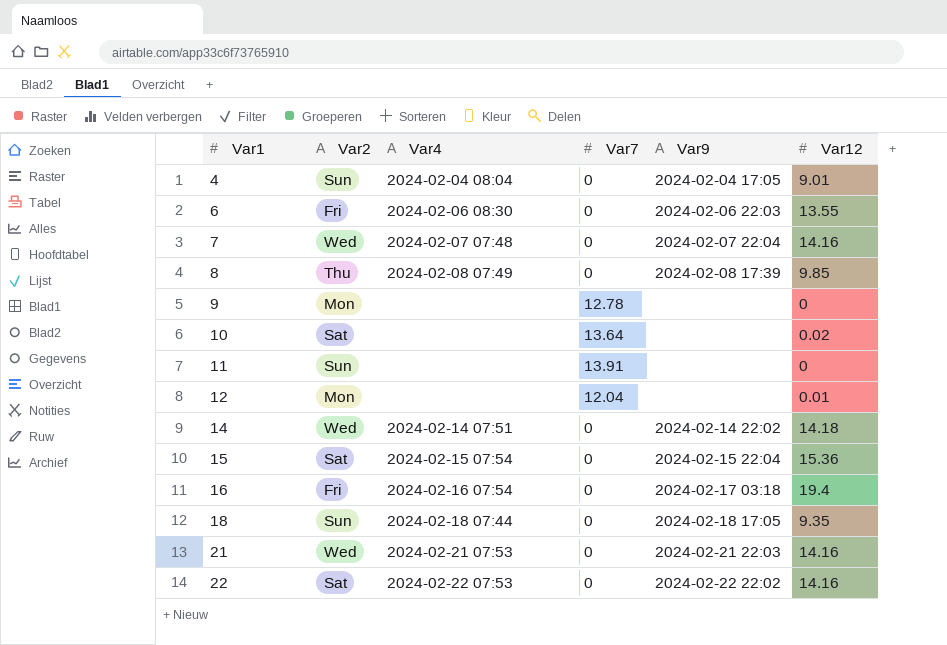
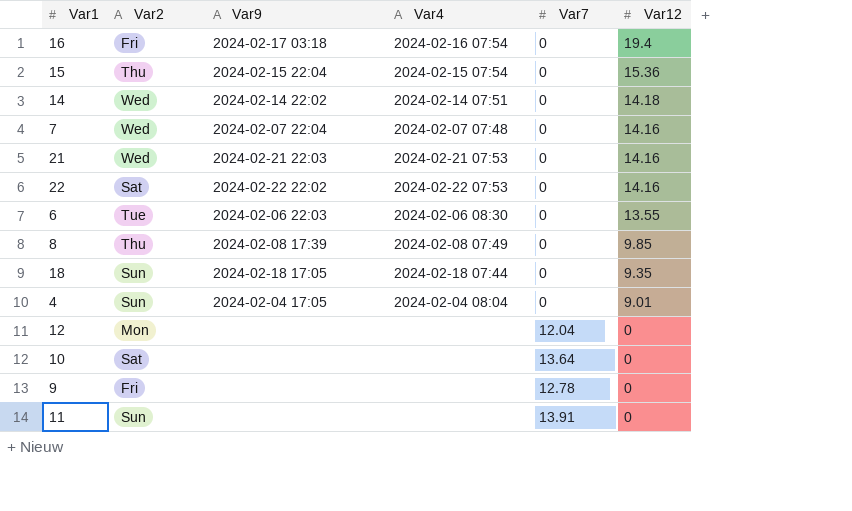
row order: Var1 ascending -> Var12 descending
column Var9 | position: 5 -> 3
15 | Var2: Sat -> Thu
6 | Var2: Fri -> Tue
12 | Var12: 0.01 -> 0
10 | Var12: 0.02 -> 0
9 | Var2: Mon -> Fri

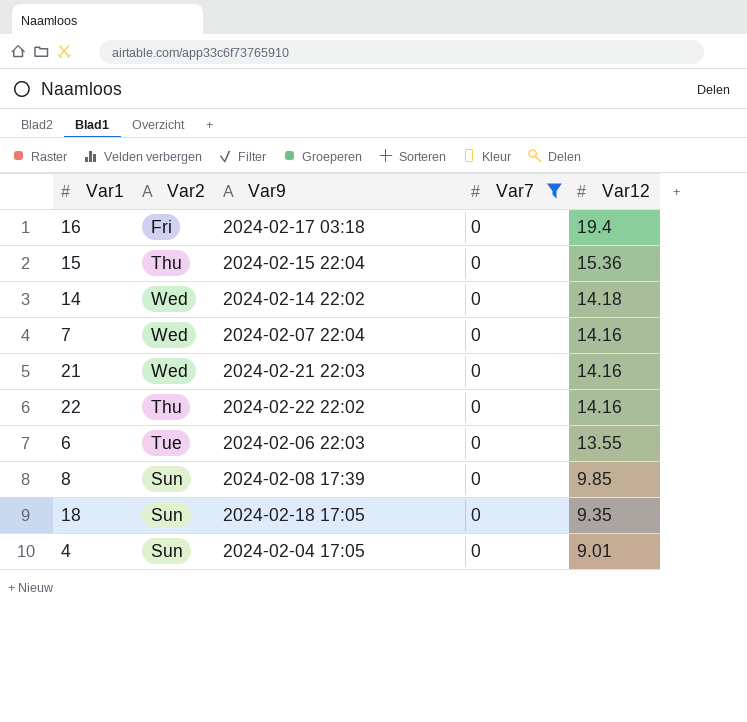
filter: none -> Var7 = 0
column Var4 | position: 4 -> none
22 | Var2: Sat -> Thu
8 | Var2: Thu -> Sun

